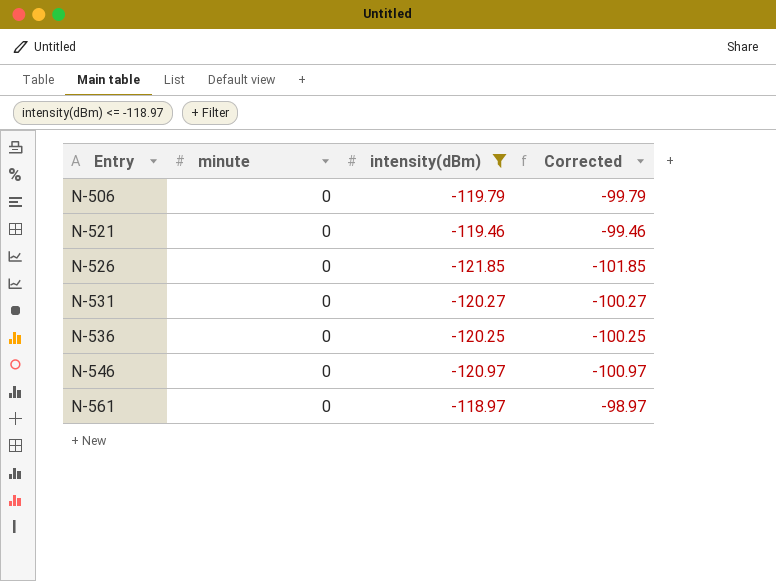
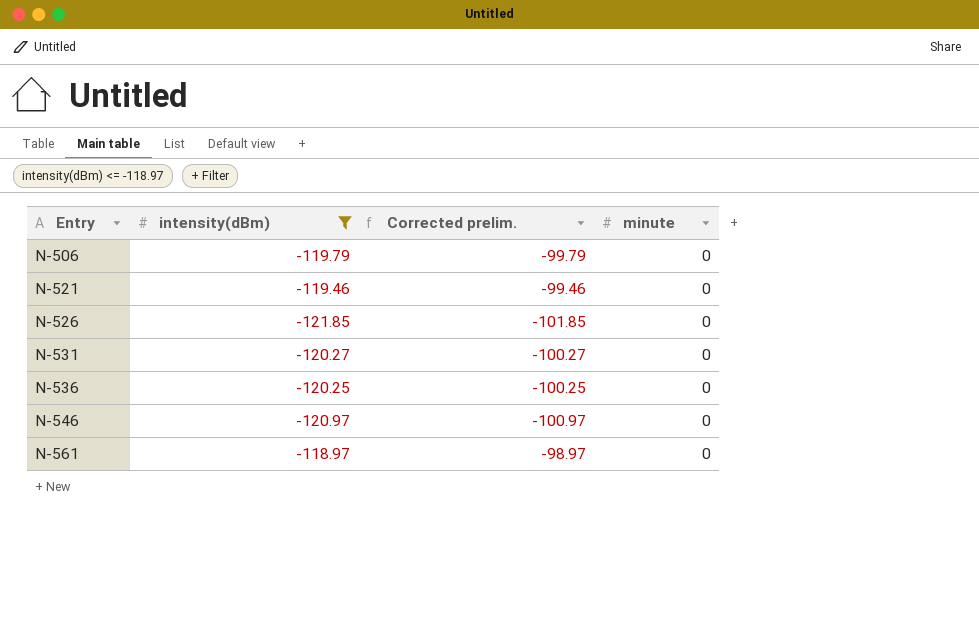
column name: Corrected -> Corrected prelim.
column minute | position: 2 -> 4

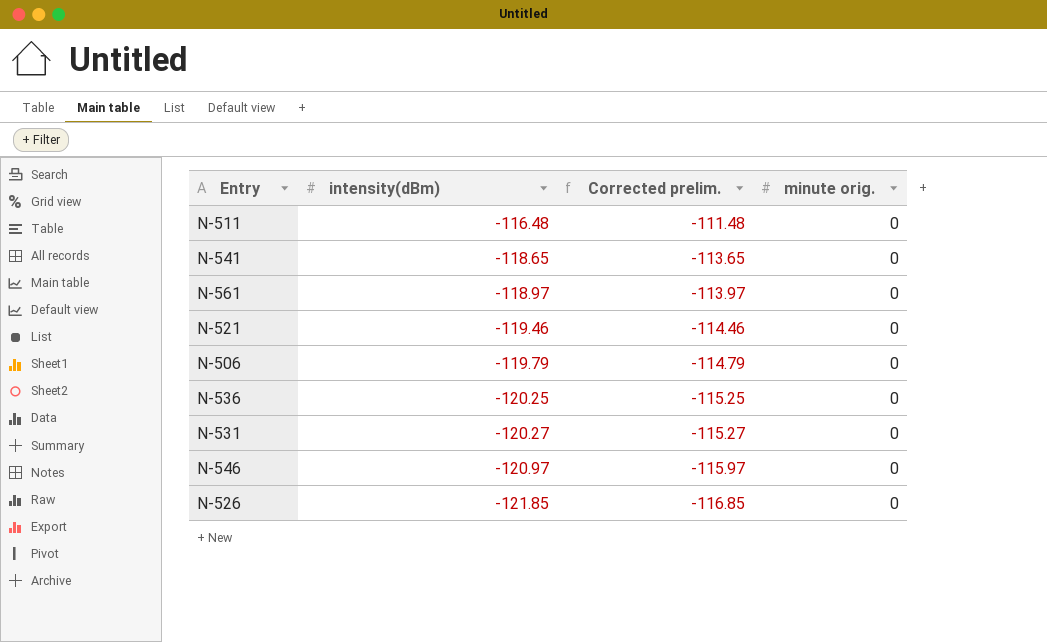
filter: intensity(dBm) <= -118.97 -> none
row order: Entry ascending -> intensity(dBm) descending
column Corrected prelim. | formula: [intensity(dBm)] + 20 -> [intensity(dBm)] + 5
column name: minute -> minute orig.

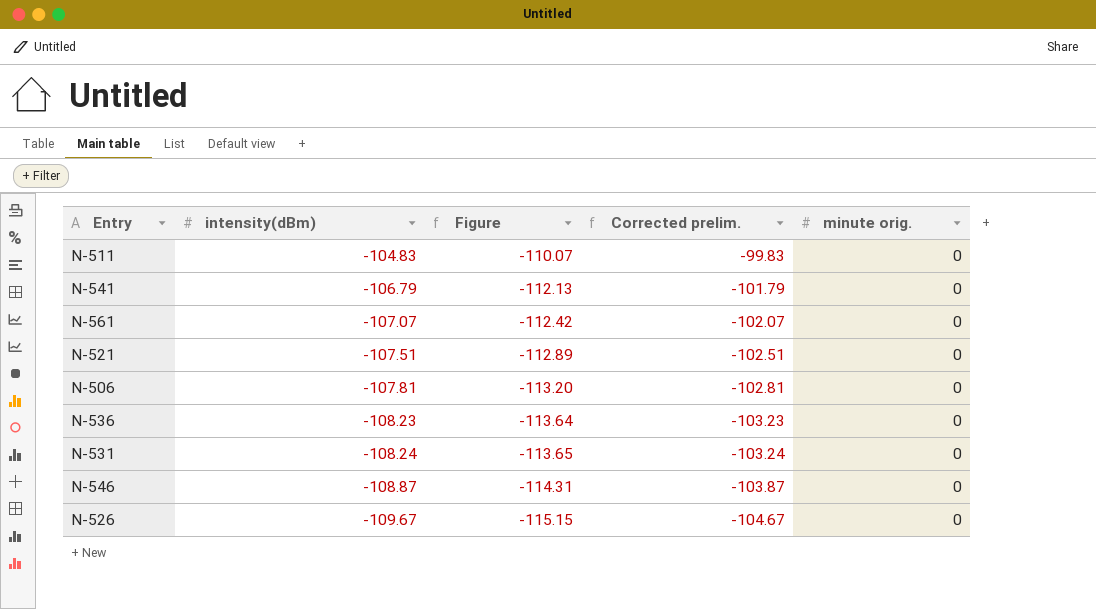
column Figure | formula: none -> [intensity(dBm)] * 1.05
N-511 | intensity(dBm): -116.48 -> -104.83
N-511 | Corrected prelim.: -111.48 -> -99.83
N-541 | intensity(dBm): -118.65 -> -106.79
N-541 | Corrected prelim.: -113.65 -> -101.79
N-561 | intensity(dBm): -118.97 -> -107.07
N-561 | Corrected prelim.: -113.97 -> -102.07
N-521 | intensity(dBm): -119.46 -> -107.51
N-521 | Corrected prelim.: -114.46 -> -102.51
N-506 | intensity(dBm): -119.79 -> -107.81
N-506 | Corrected prelim.: -114.79 -> -102.81
N-536 | intensity(dBm): -120.25 -> -108.23
N-536 | Corrected prelim.: -115.25 -> -103.23
N-531 | intensity(dBm): -120.27 -> -108.24
N-531 | Corrected prelim.: -115.27 -> -103.24
N-546 | intensity(dBm): -120.97 -> -108.87
N-546 | Corrected prelim.: -115.97 -> -103.87
N-526 | intensity(dBm): -121.85 -> -109.67
N-526 | Corrected prelim.: -116.85 -> -104.67

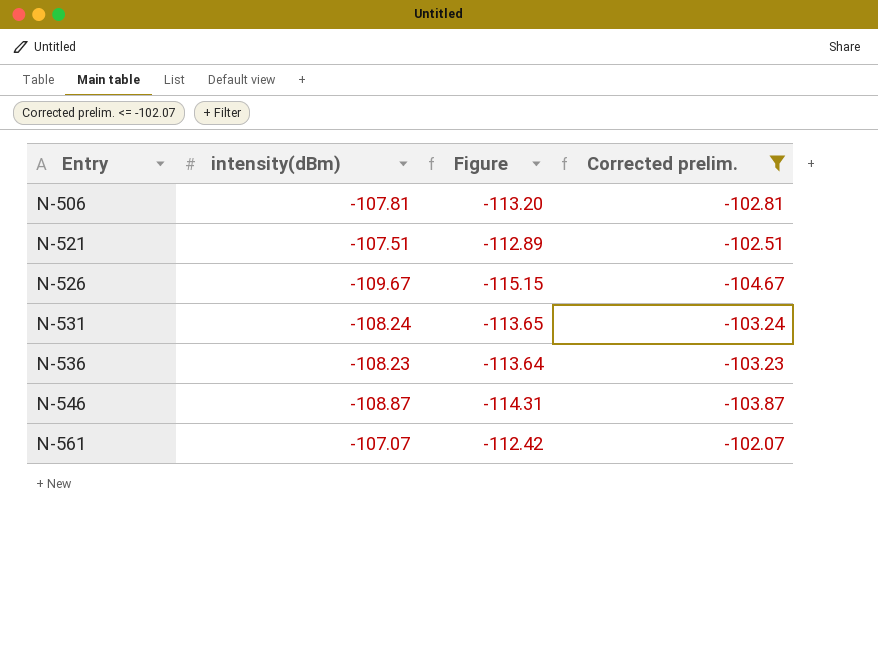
filter: none -> Corrected prelim. <= -102.07
row order: intensity(dBm) descending -> Entry ascending
column minute orig. | position: 5 -> none

